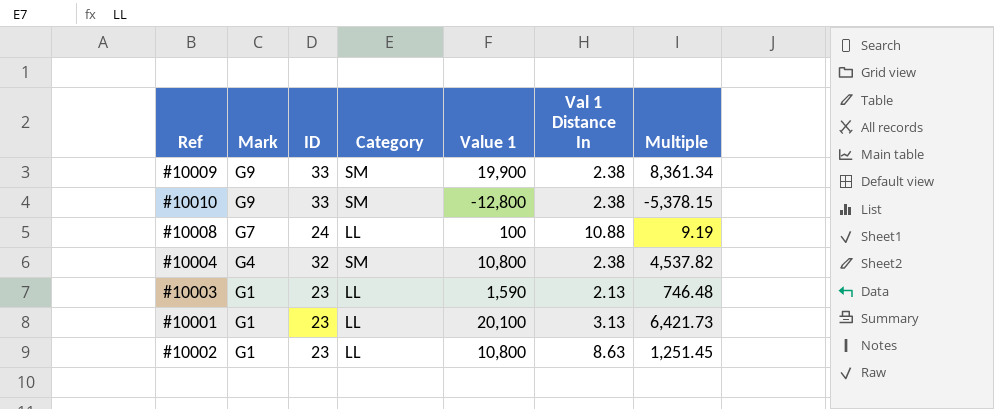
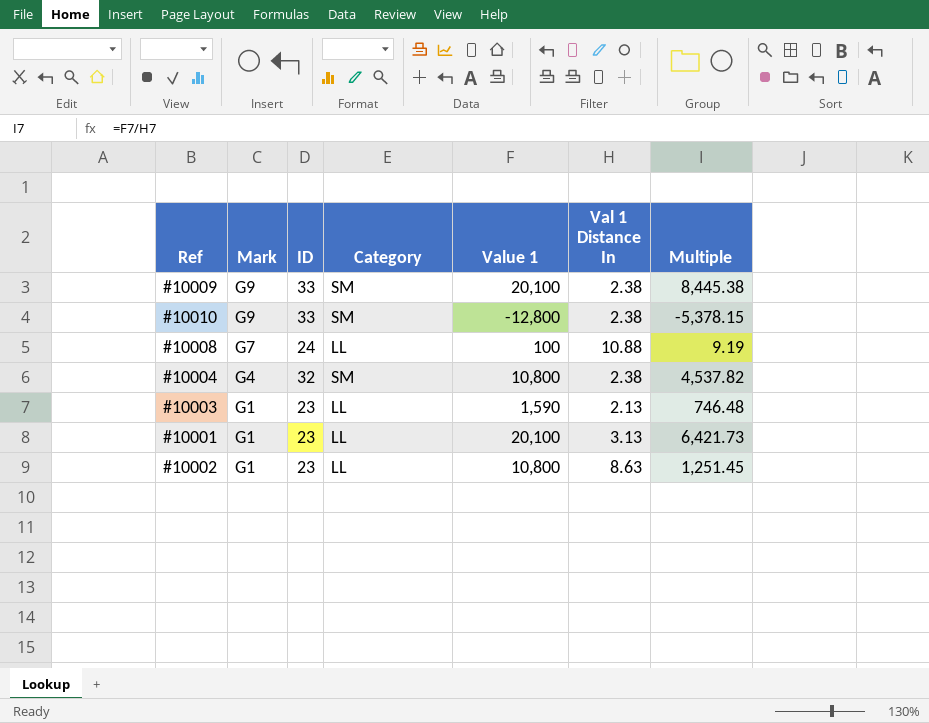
#10009 | Value 1: 19,900 -> 20,100
#10009 | Multiple: 8,361.34 -> 8,445.38

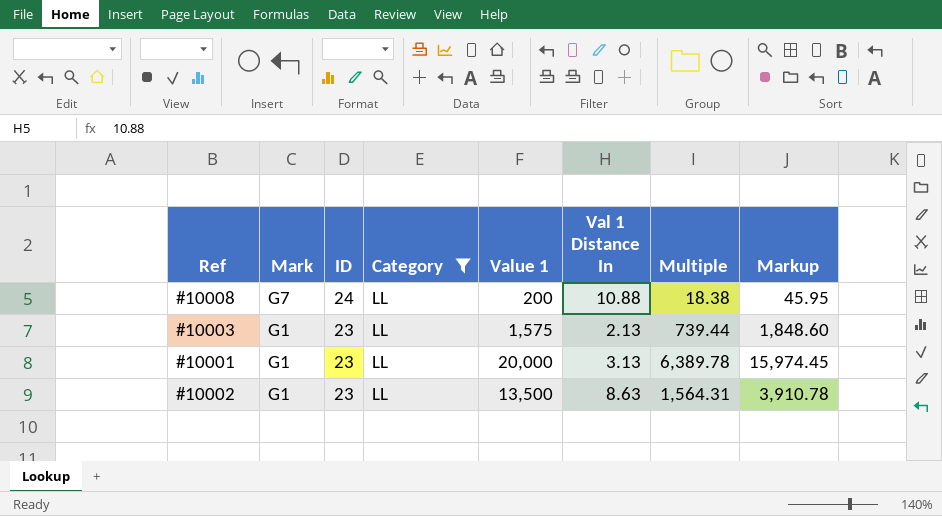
filter: none -> Category = LL
column Markup | formula: none -> [Multiple] * 2.5
#10008 | Value 1: 100 -> 200
#10008 | Multiple: 9.19 -> 18.38
#10003 | Value 1: 1,590 -> 1,575
#10003 | Multiple: 746.48 -> 739.44
#10001 | Value 1: 20,100 -> 20,000
#10001 | Multiple: 6,421.73 -> 6,389.78
#10002 | Value 1: 10,800 -> 13,500
#10002 | Multiple: 1,251.45 -> 1,564.31

